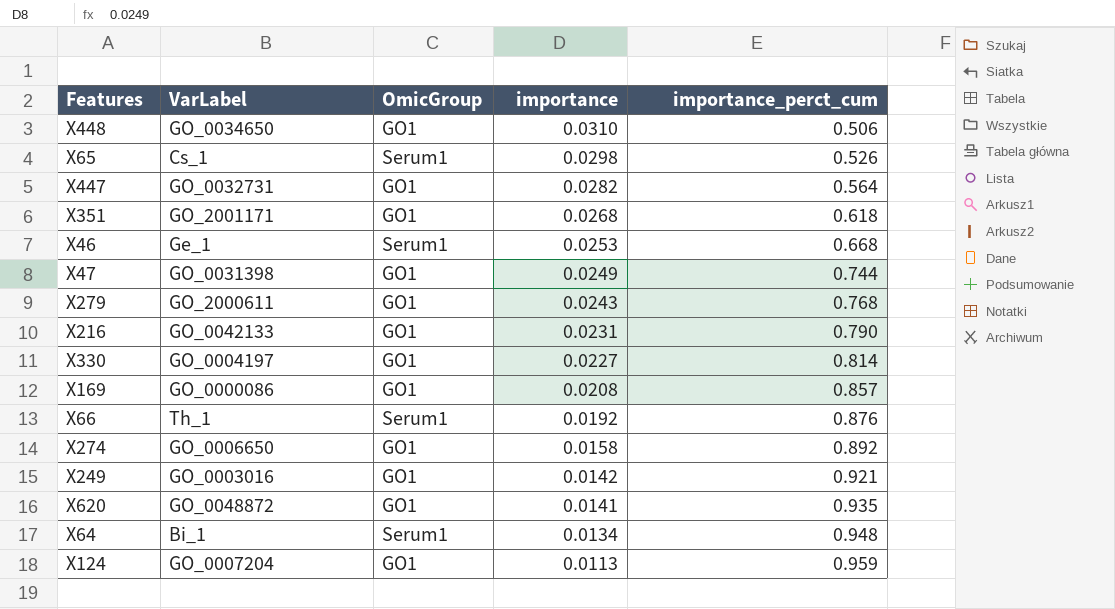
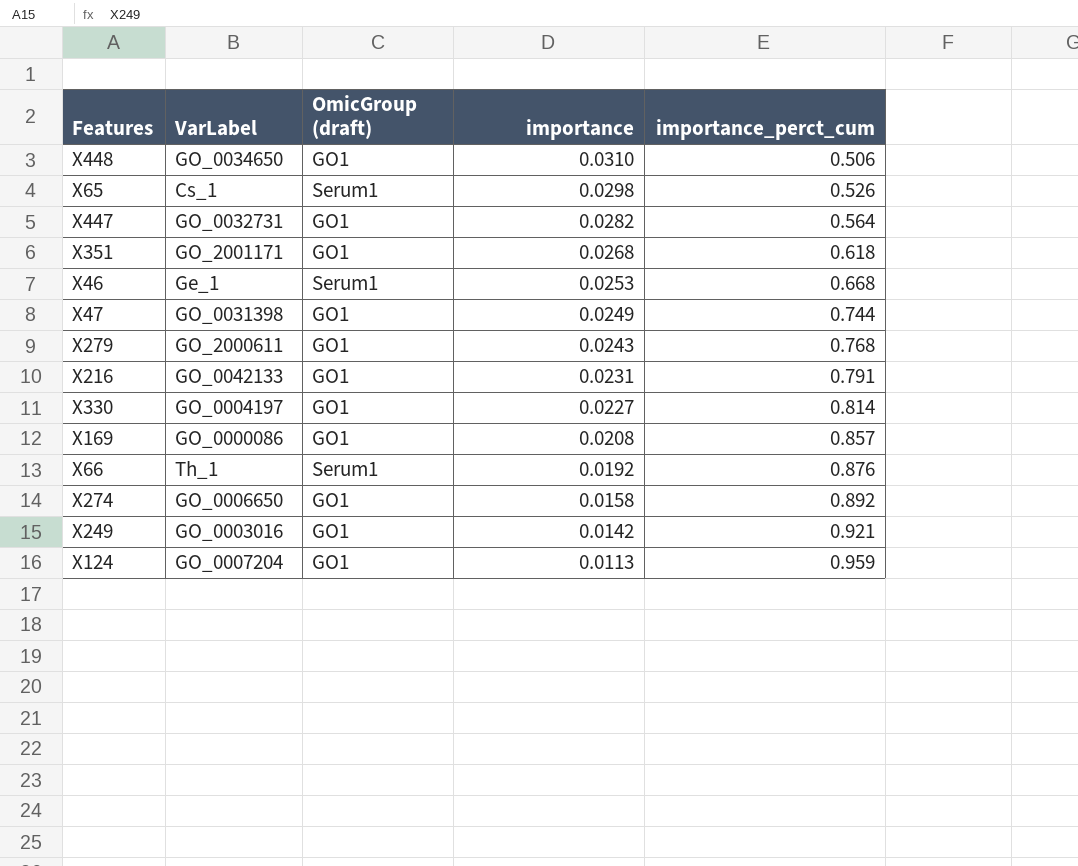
column name: OmicGroup -> OmicGroup (draft)
row X620: GO_0048872 | GO1 | 0.0141 | 0.935 -> none
row X64: Bi_1 | Serum1 | 0.0134 | 0.948 -> none
X216 | importance_perct_cum: 0.790 -> 0.791

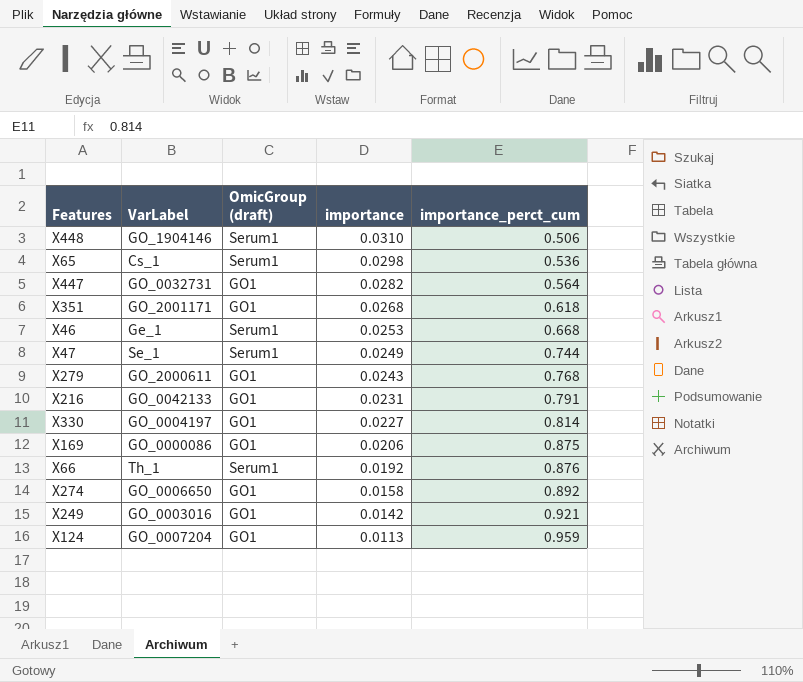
X448 | VarLabel: GO_0034650 -> GO_1904146
X448 | OmicGroup (draft): GO1 -> Serum1
X65 | importance_perct_cum: 0.526 -> 0.536
X47 | VarLabel: GO_0031398 -> Se_1
X47 | OmicGroup (draft): GO1 -> Serum1
X169 | importance: 0.0208 -> 0.0206
X169 | importance_perct_cum: 0.857 -> 0.875

